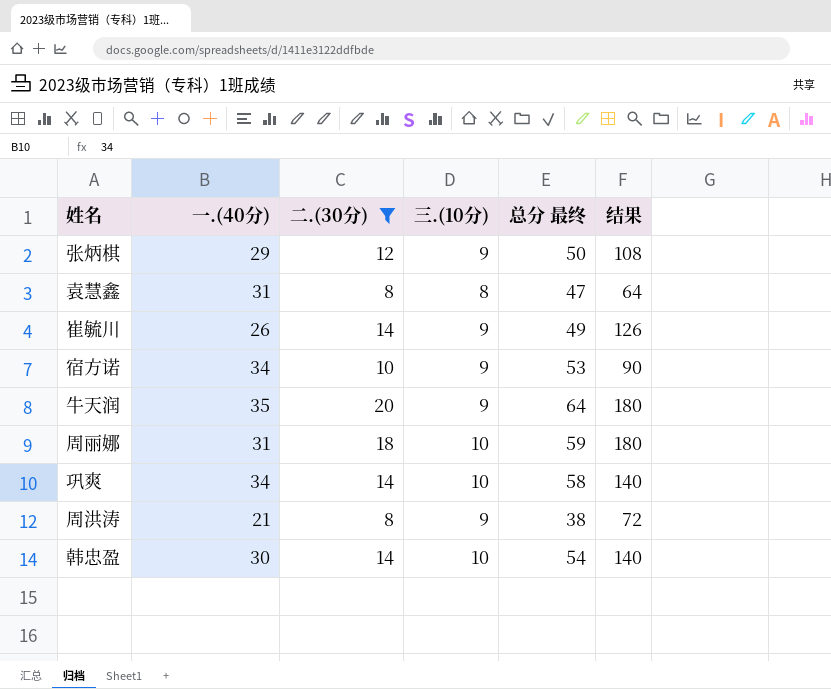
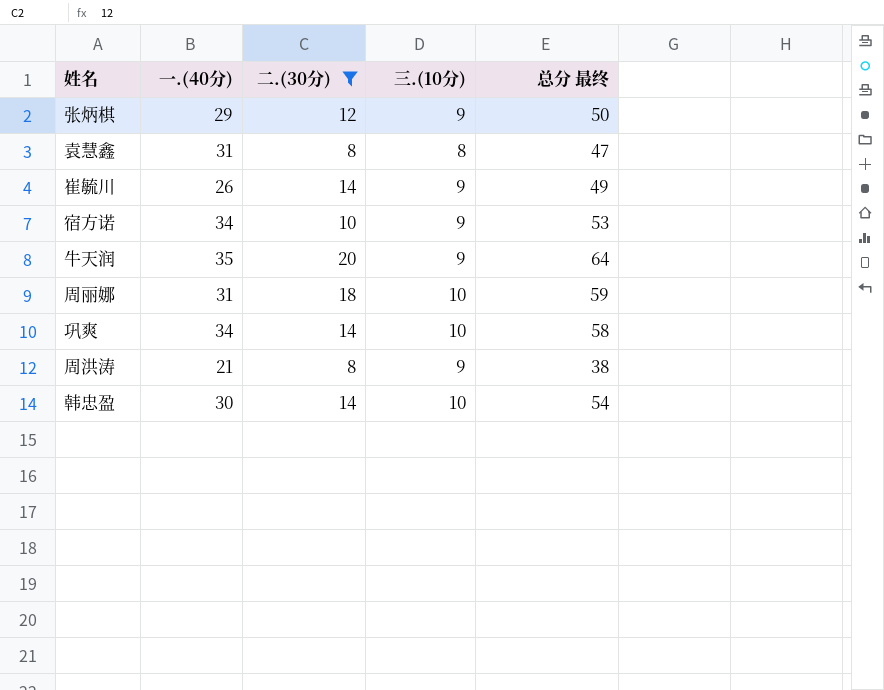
column 结果 | formula: [二.(30分)] * [三.(10分)] -> none

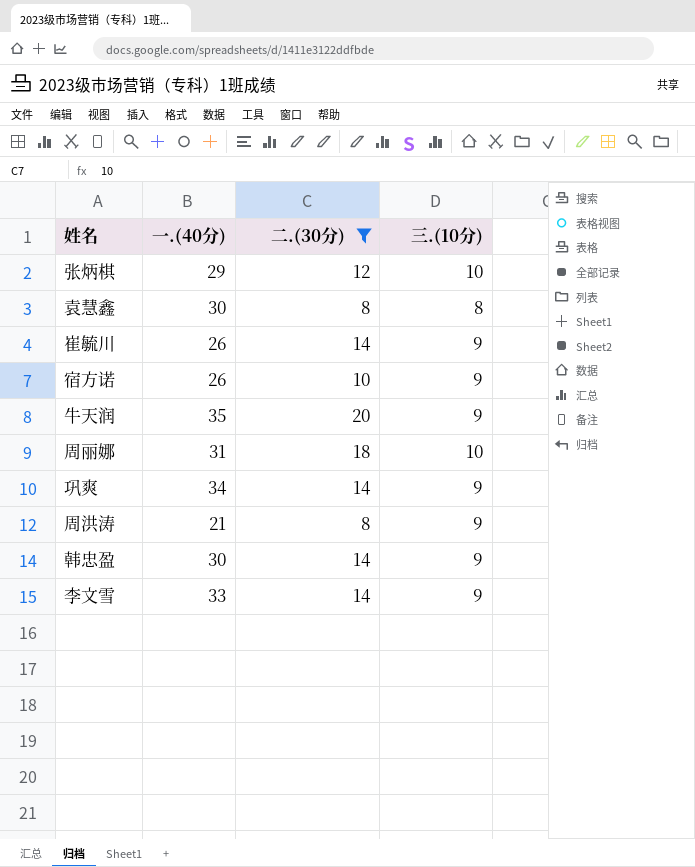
column 总分 最终 | formula: [一.(40分)] + [二.(30分)] + [三.(10分)] -> none
张炳棋 | 三.(10分): 9 -> 10
袁慧鑫 | 一.(40分): 31 -> 30
宿方诺 | 一.(40分): 34 -> 26
巩爽 | 三.(10分): 10 -> 9
韩忠盈 | 三.(10分): 10 -> 9
row 李文雪: none -> 33 | 14 | 9

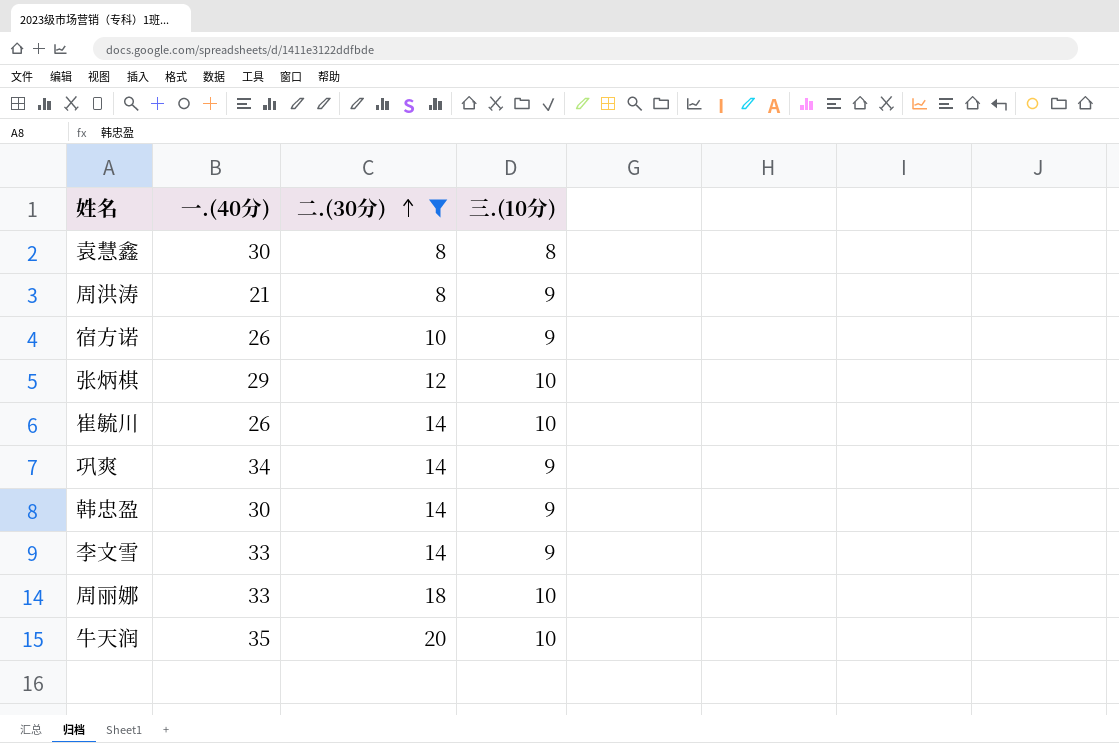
row order: none -> 二.(30分) ascending
崔毓川 | 三.(10分): 9 -> 10
周丽娜 | 一.(40分): 31 -> 33
牛天润 | 三.(10分): 9 -> 10

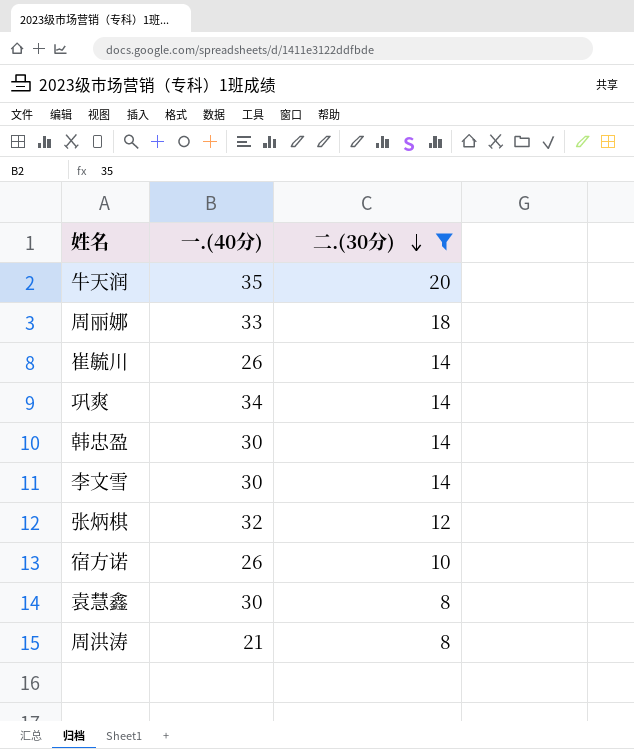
row order: 二.(30分) ascending -> 二.(30分) descending
column 三.(10分) | position: 4 -> none
李文雪 | 一.(40分): 33 -> 30
张炳棋 | 一.(40分): 29 -> 32

